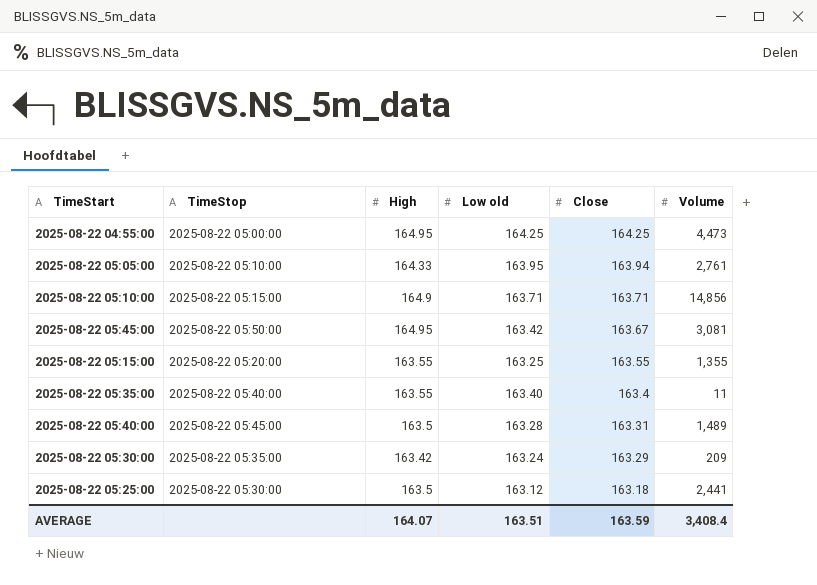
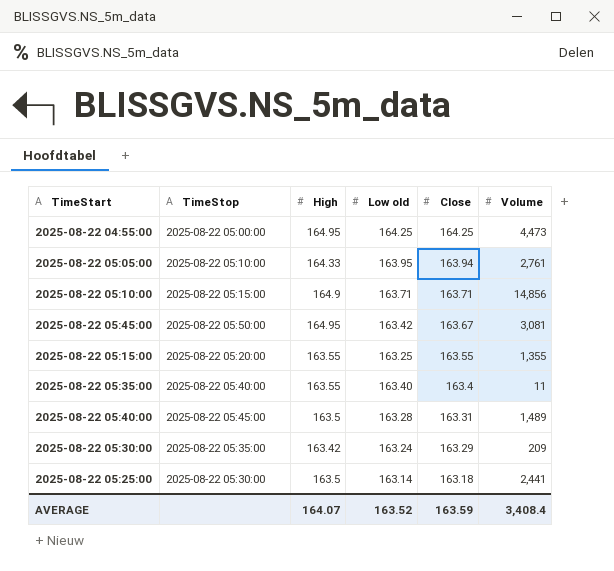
2025-08-22 05:25:00 | Low old: 163.12 -> 163.14
AVERAGE | Low old: 163.51 -> 163.52

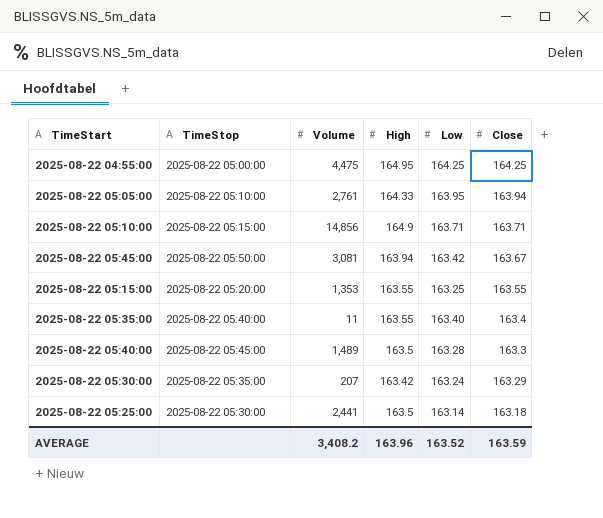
column Volume | position: 6 -> 3
column name: Low old -> Low
2025-08-22 04:55:00 | Volume: 4,473 -> 4,475
2025-08-22 05:45:00 | High: 164.95 -> 163.94
2025-08-22 05:15:00 | Volume: 1,355 -> 1,353
2025-08-22 05:40:00 | Close: 163.31 -> 163.3
2025-08-22 05:30:00 | Volume: 209 -> 207
AVERAGE | Volume: 3,408.4 -> 3,408.2
AVERAGE | High: 164.07 -> 163.96

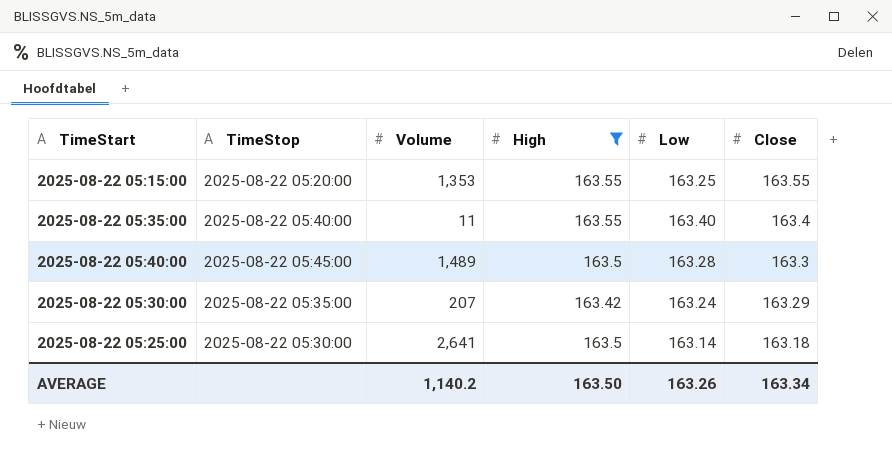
filter: none -> High <= 163.55
2025-08-22 05:25:00 | Volume: 2,441 -> 2,641
AVERAGE | Volume: 3,408.2 -> 1,140.2
AVERAGE | High: 163.96 -> 163.50
AVERAGE | Low: 163.52 -> 163.26
AVERAGE | Close: 163.59 -> 163.34

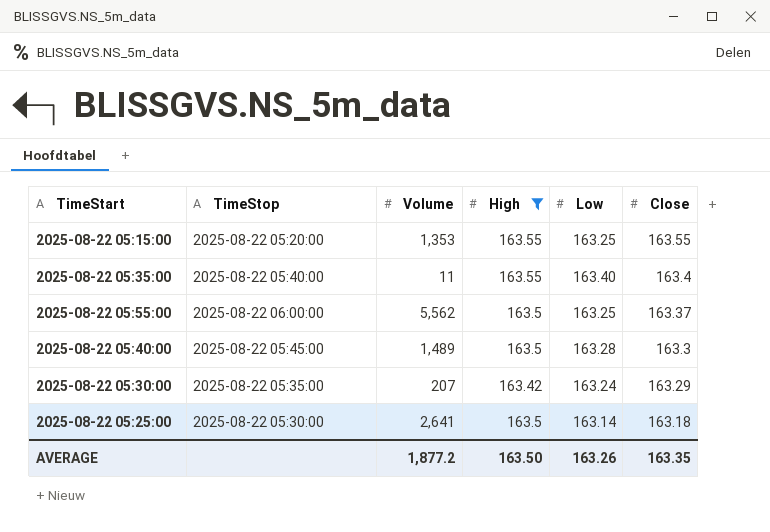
row 2025-08-22 05:55:00: none -> 2025-08-22 06:00:00 | 5,562 | 163.5 | 163.25 | 163.37
AVERAGE | Volume: 1,140.2 -> 1,877.2
AVERAGE | Close: 163.34 -> 163.35

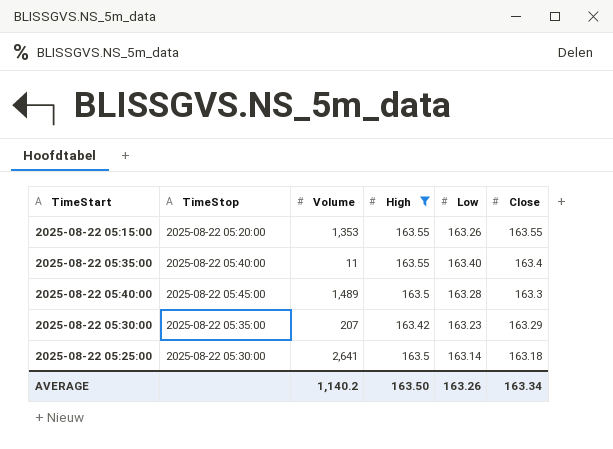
row 2025-08-22 05:55:00: 2025-08-22 06:00:00 | 5,562 | 163.5 | 163.25 | 163.37 -> none
2025-08-22 05:15:00 | Low: 163.25 -> 163.26
2025-08-22 05:30:00 | Low: 163.24 -> 163.23
AVERAGE | Volume: 1,877.2 -> 1,140.2
AVERAGE | Close: 163.35 -> 163.34

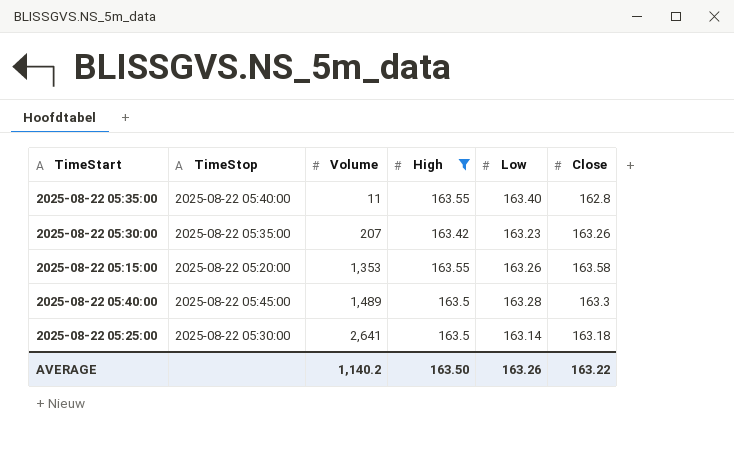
row order: Close descending -> Volume ascending
2025-08-22 05:35:00 | Close: 163.4 -> 162.8
2025-08-22 05:30:00 | Close: 163.29 -> 163.26
2025-08-22 05:15:00 | Close: 163.55 -> 163.58
AVERAGE | Close: 163.34 -> 163.22

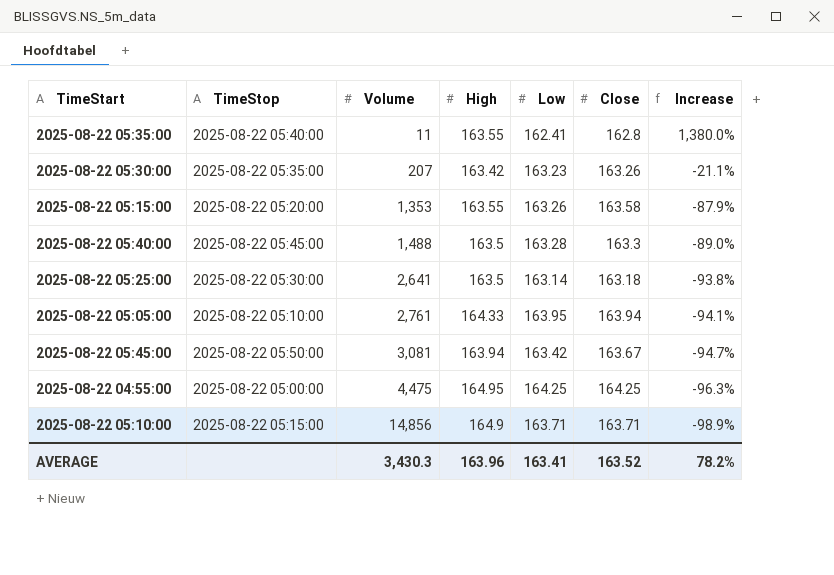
filter: High <= 163.55 -> none
column Increase | formula: none -> ([Close] - [Volume]) / [Volume]
2025-08-22 05:35:00 | Low: 163.40 -> 162.41
2025-08-22 05:40:00 | Volume: 1,489 -> 1,488
AVERAGE | Volume: 1,140.2 -> 3,430.3
AVERAGE | High: 163.50 -> 163.96
AVERAGE | Low: 163.26 -> 163.41
AVERAGE | Close: 163.22 -> 163.52

